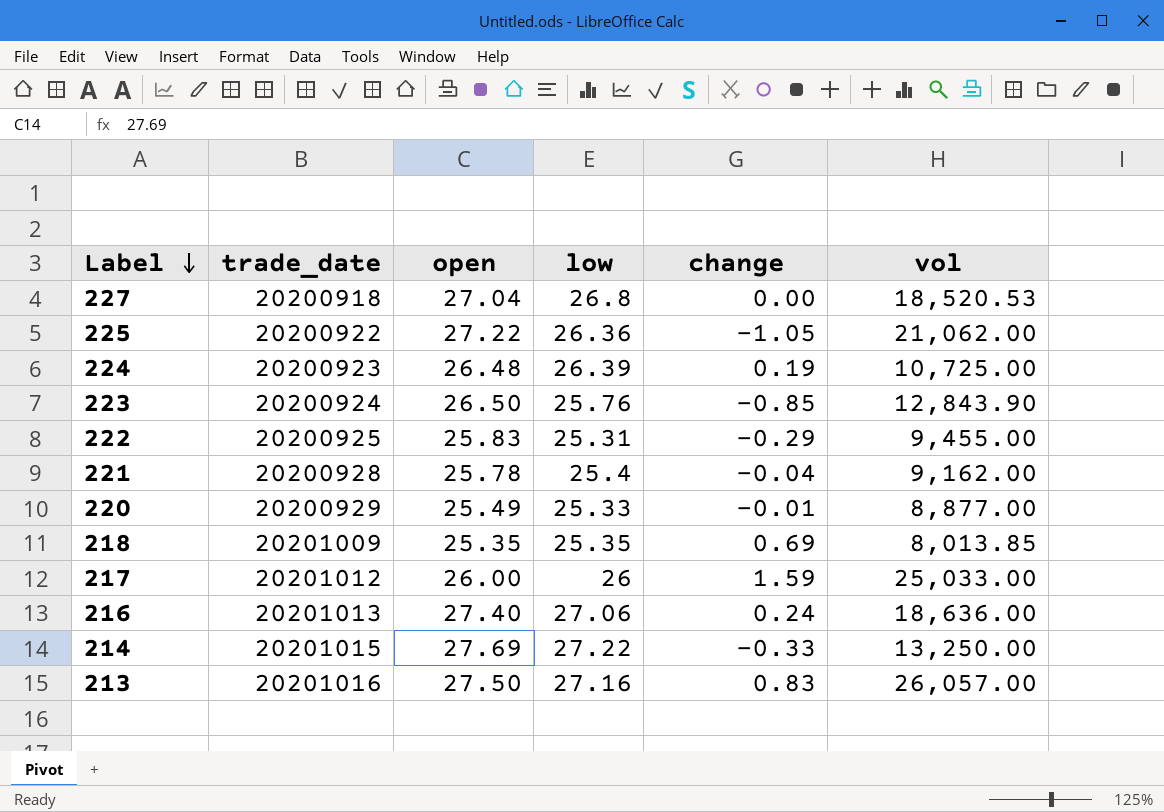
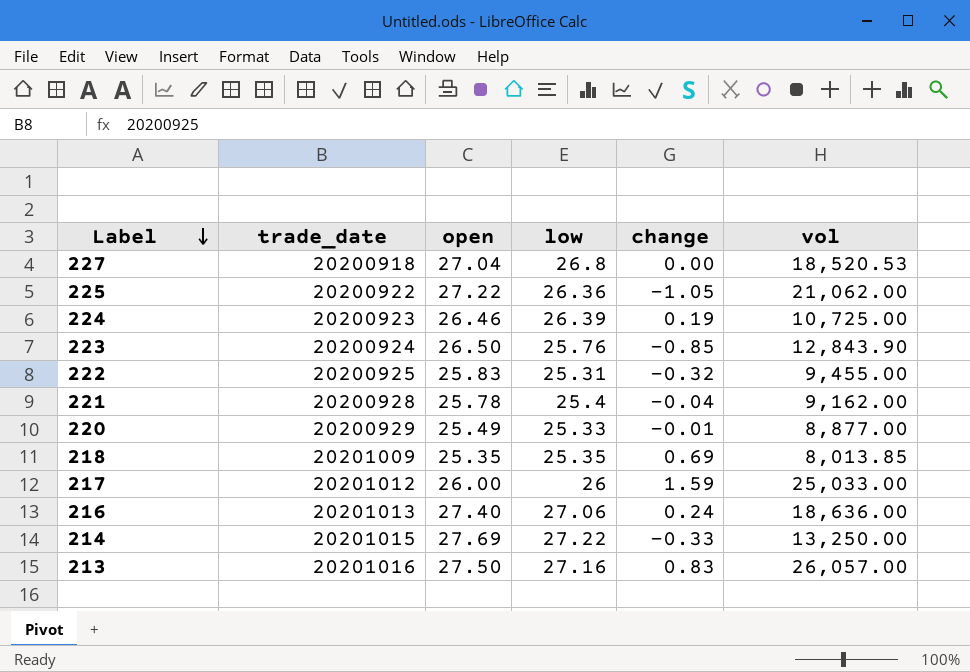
224 | open: 26.48 -> 26.46
222 | change: -0.29 -> -0.32

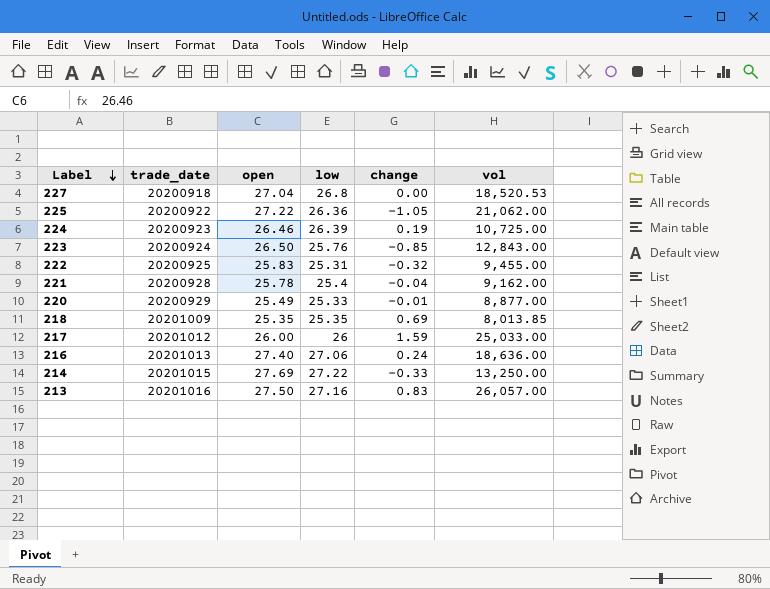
223 | vol: 12,843.90 -> 12,843.00

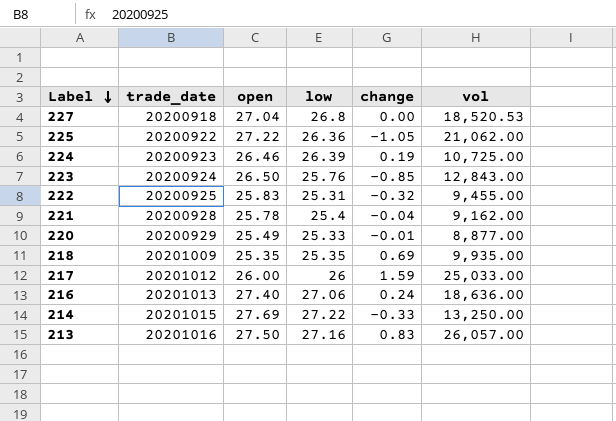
218 | vol: 8,013.85 -> 9,935.00

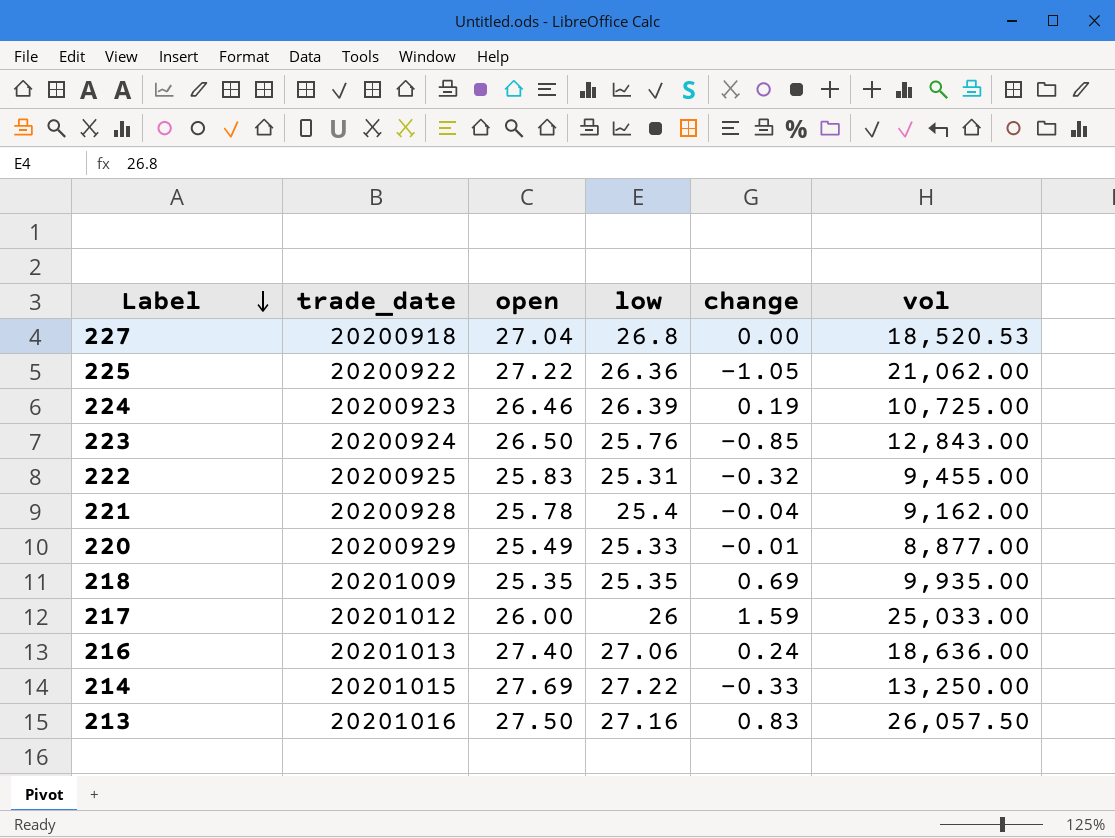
213 | vol: 26,057.00 -> 26,057.50

